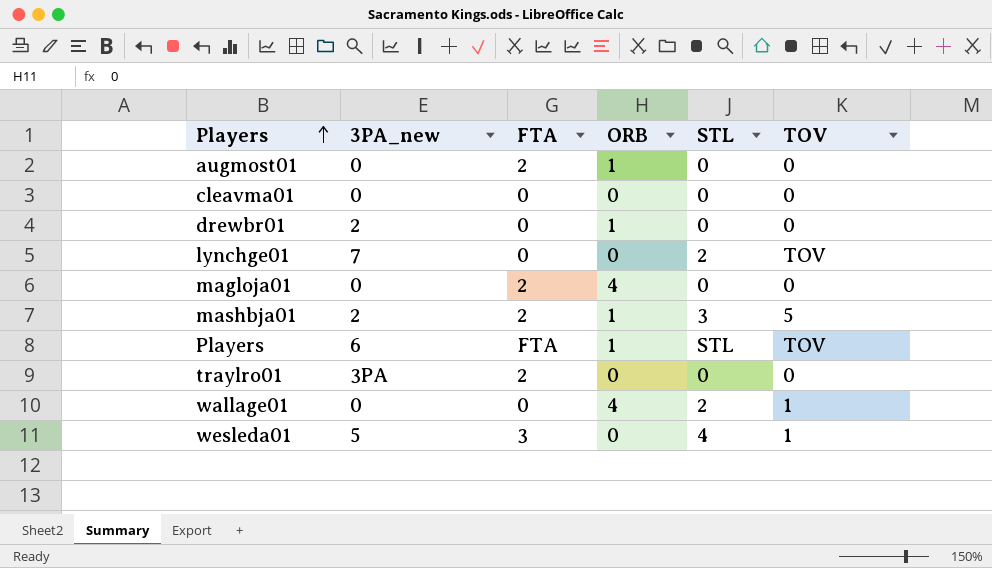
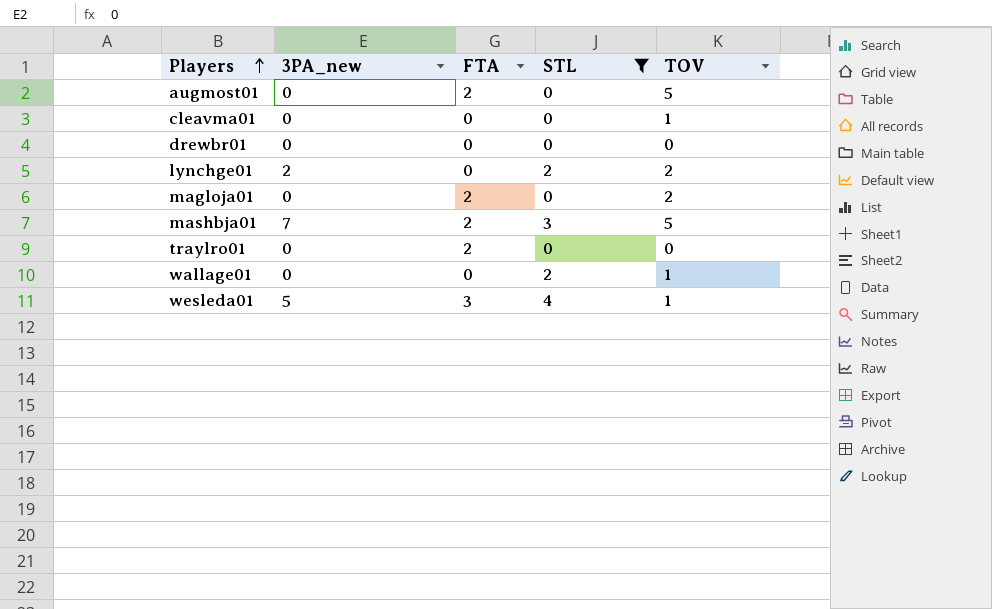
filter: none -> STL != STL
column ORB | position: 4 -> none
augmost01 | TOV: 0 -> 5
cleavma01 | TOV: 0 -> 1
drewbr01 | 3PA_new: 2 -> 0
lynchge01 | 3PA_new: 7 -> 2
lynchge01 | TOV: TOV -> 2
magloja01 | TOV: 0 -> 2
mashbja01 | 3PA_new: 2 -> 7
traylro01 | 3PA_new: 3PA -> 0

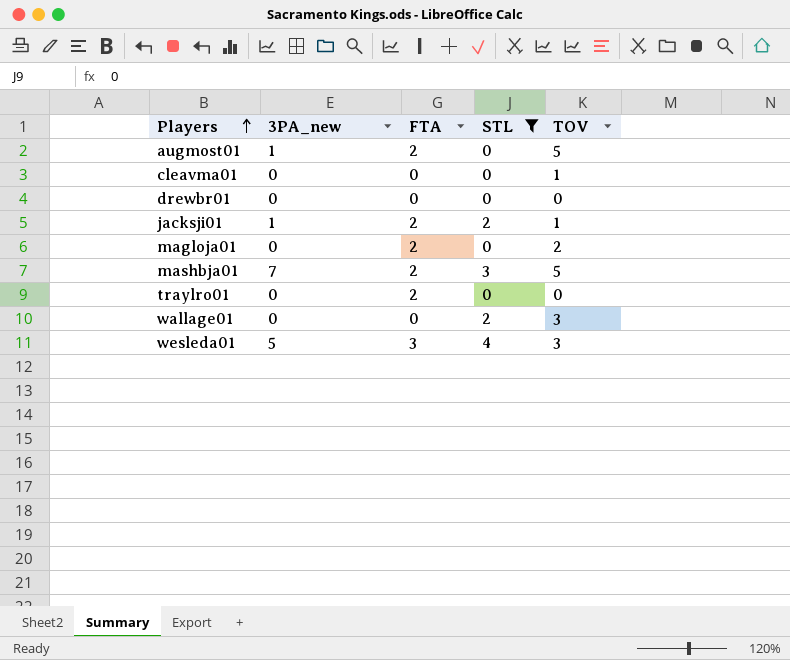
row lynchge01: 2 | 0 | 2 | 2 -> none
augmost01 | 3PA_new: 0 -> 1
row jacksji01: none -> 1 | 2 | 2 | 1
wallage01 | TOV: 1 -> 3
wesleda01 | TOV: 1 -> 3

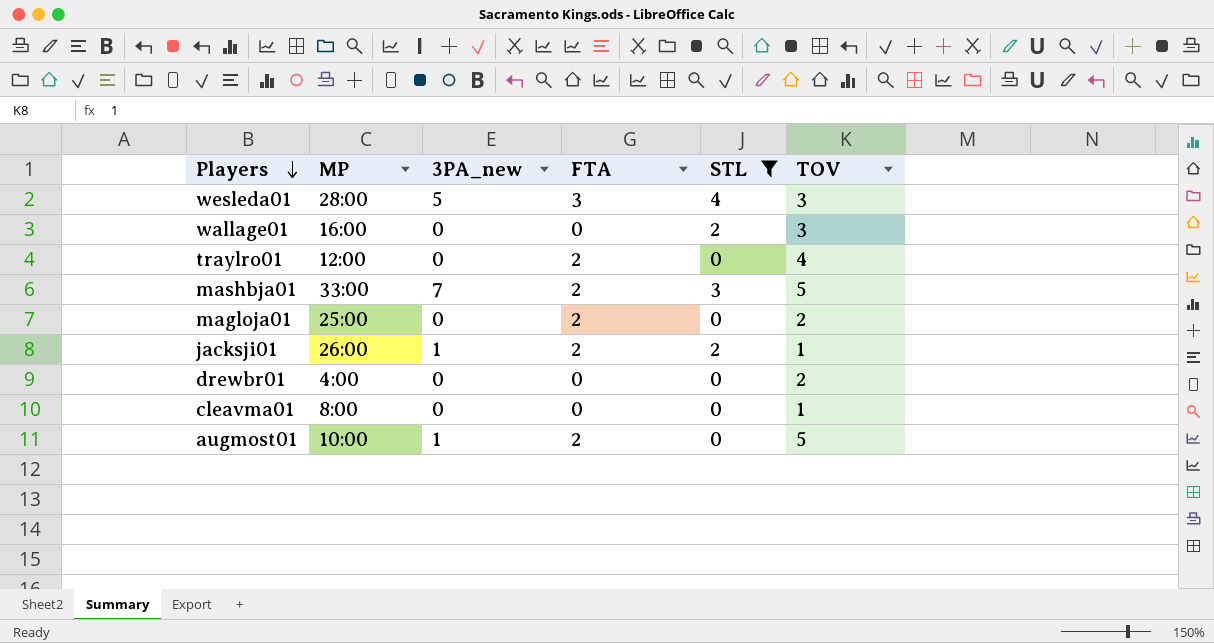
row order: Players ascending -> Players descending
column MP | position: none -> 2
traylro01 | TOV: 0 -> 4
drewbr01 | TOV: 0 -> 2

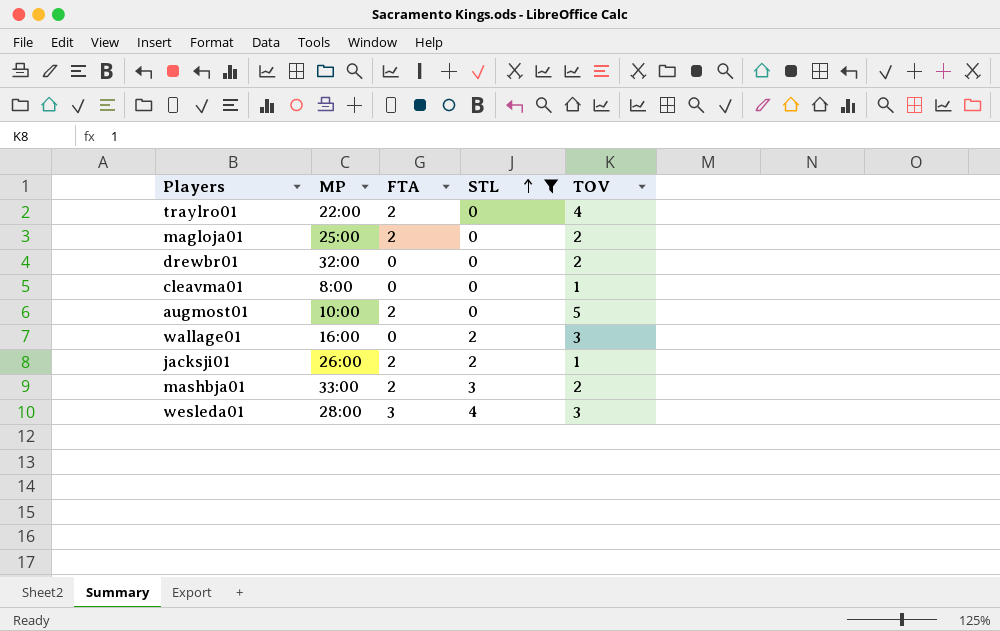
row order: Players descending -> STL ascending
column 3PA_new | position: 3 -> none
traylro01 | MP: 12:00 -> 22:00
drewbr01 | MP: 4:00 -> 32:00
mashbja01 | TOV: 5 -> 2

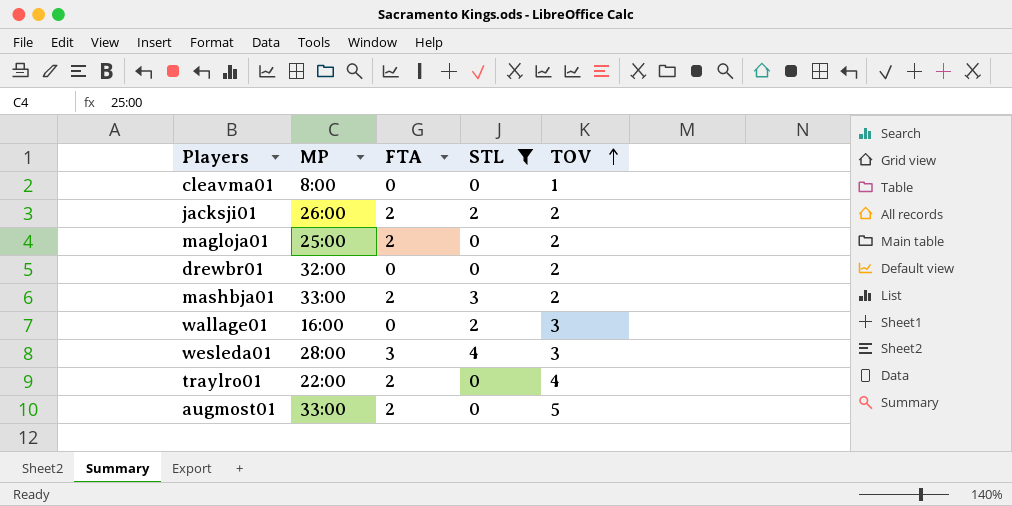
row order: STL ascending -> TOV ascending
jacksji01 | TOV: 1 -> 2
augmost01 | MP: 10:00 -> 33:00

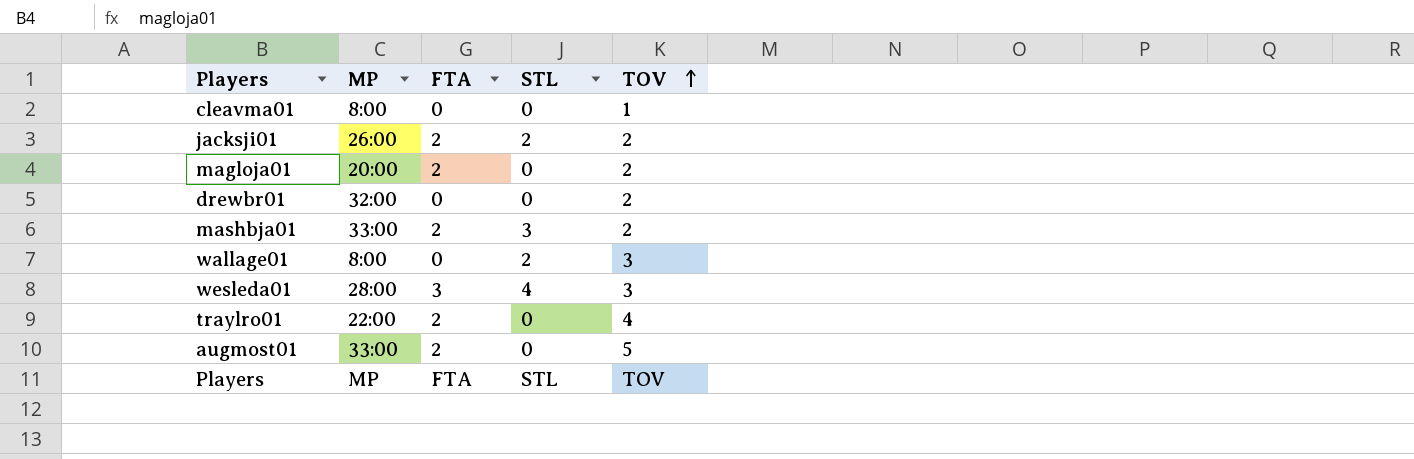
filter: STL != STL -> none
magloja01 | MP: 25:00 -> 20:00
wallage01 | MP: 16:00 -> 8:00

